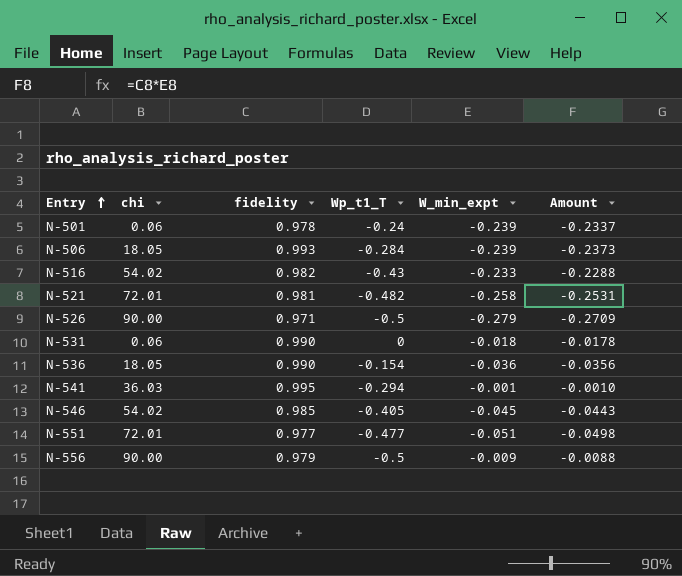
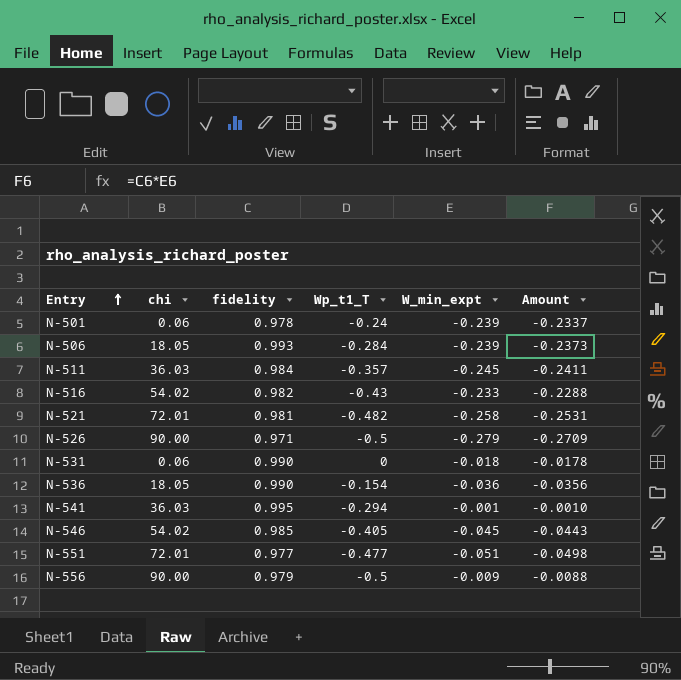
row N-511: none -> 36.03 | 0.984 | -0.357 | -0.245 | -0.2411

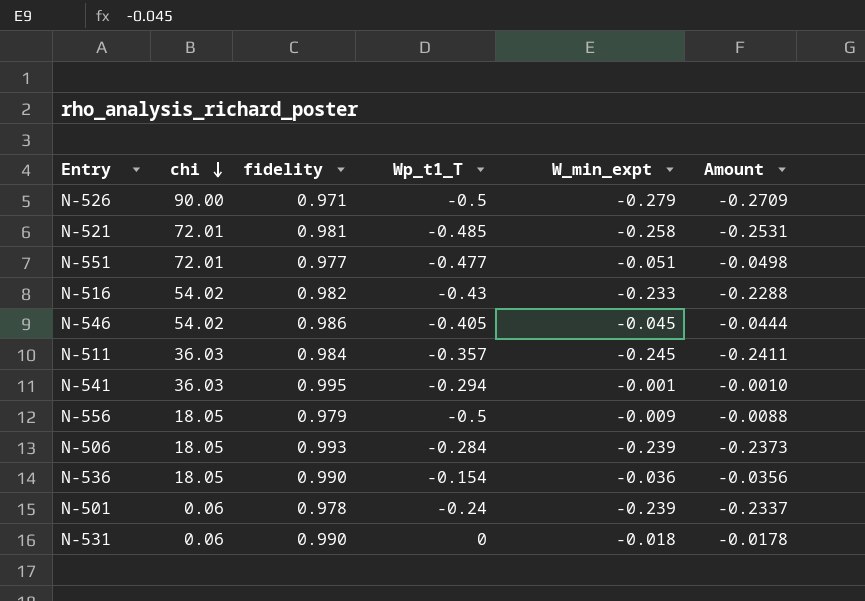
row order: Entry ascending -> chi descending
N-521 | Wp_t1_T: -0.482 -> -0.485
N-546 | fidelity: 0.985 -> 0.986
N-546 | Amount: -0.0443 -> -0.0444
N-556 | chi: 90.00 -> 18.05

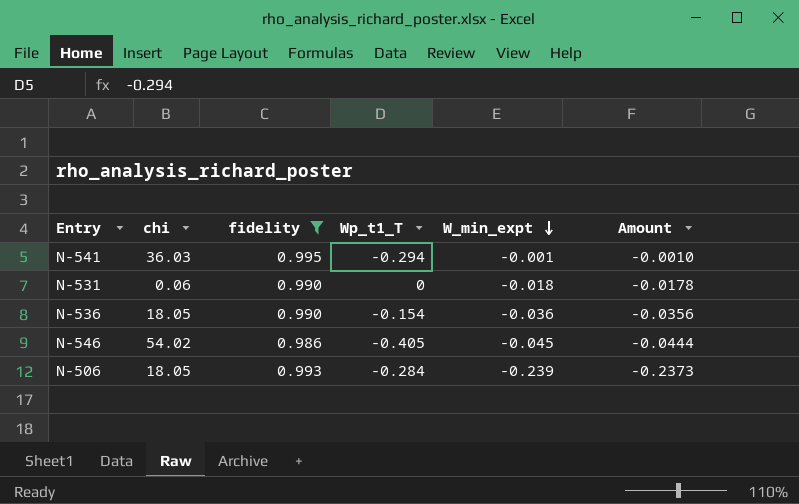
filter: none -> fidelity >= 0.986
row order: chi descending -> W_min_expt descending

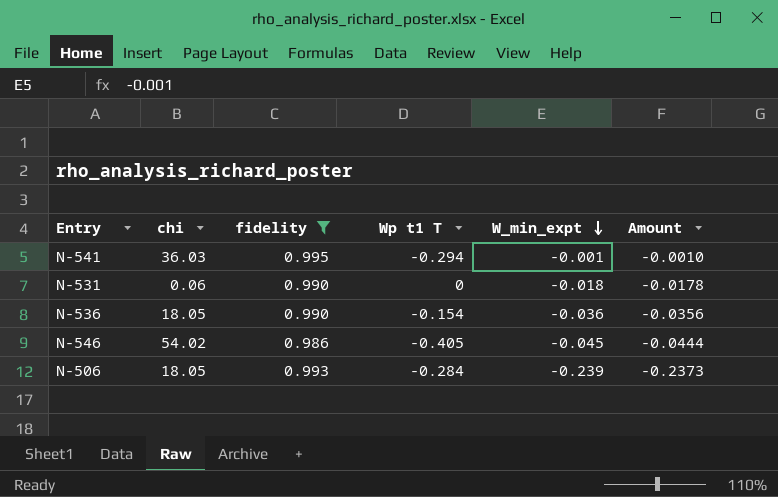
column name: Wp_t1_T -> Wp t1 T

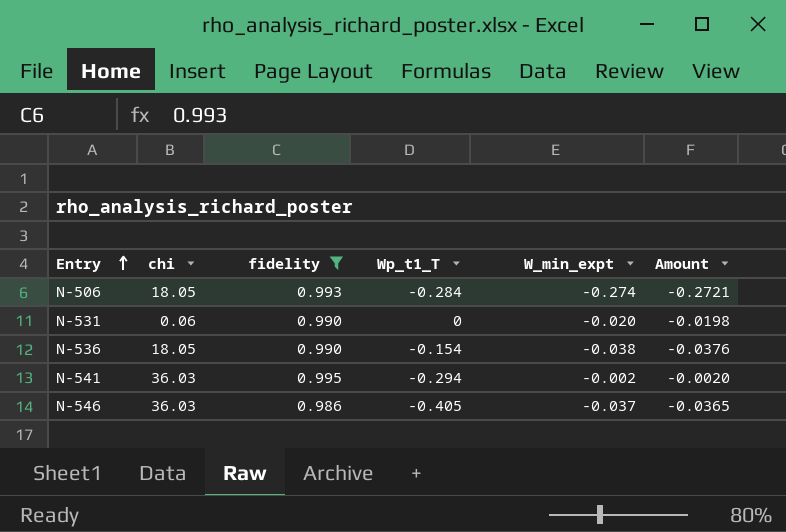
row order: W_min_expt descending -> Entry ascending
column name: Wp t1 T -> Wp_t1_T
N-506 | W_min_expt: -0.239 -> -0.274
N-506 | Amount: -0.2373 -> -0.2721
N-531 | W_min_expt: -0.018 -> -0.020
N-531 | Amount: -0.0178 -> -0.0198
N-536 | W_min_expt: -0.036 -> -0.038
N-536 | Amount: -0.0356 -> -0.0376
N-541 | W_min_expt: -0.001 -> -0.002
N-541 | Amount: -0.0010 -> -0.0020
N-546 | chi: 54.02 -> 36.03
N-546 | W_min_expt: -0.045 -> -0.037
N-546 | Amount: -0.0444 -> -0.0365

